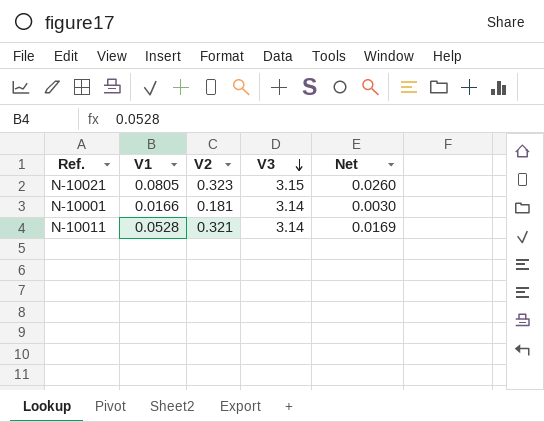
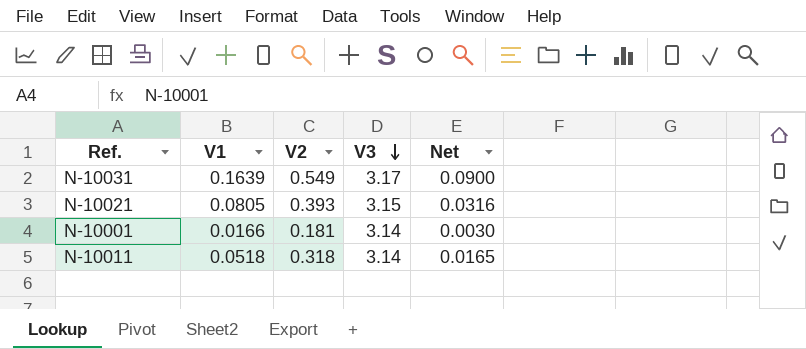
row N-10031: none -> 0.1639 | 0.549 | 3.17 | 0.0900
N-10021 | V2: 0.323 -> 0.393
N-10021 | Net: 0.0260 -> 0.0316
N-10011 | V1: 0.0528 -> 0.0518
N-10011 | V2: 0.321 -> 0.318
N-10011 | Net: 0.0169 -> 0.0165

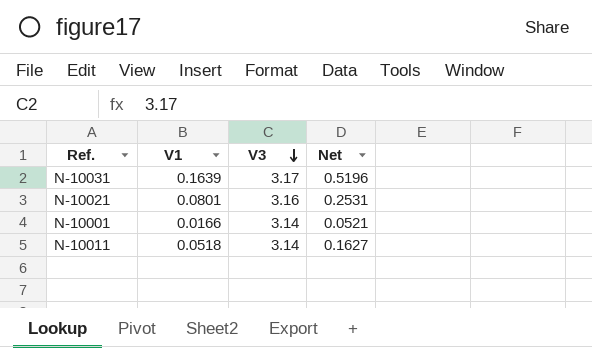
column V2 | position: 3 -> none
column Net | formula: [V1] * [V2] -> [V1] * [V3]
N-10021 | V1: 0.0805 -> 0.0801
N-10021 | V3: 3.15 -> 3.16

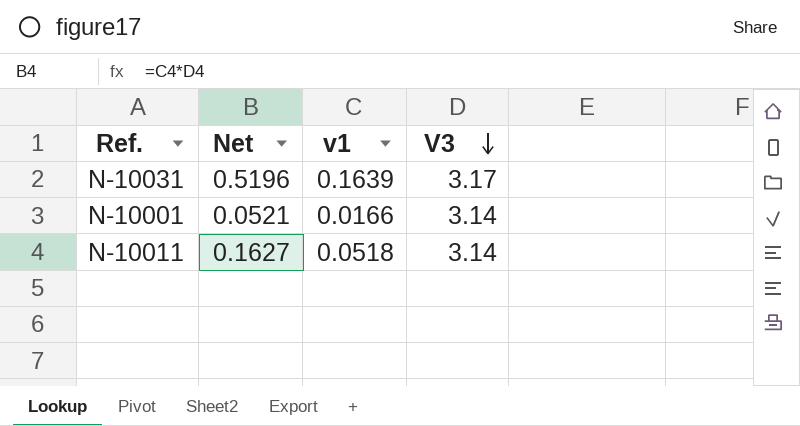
column Net | position: 4 -> 2
column name: V1 -> v1
row N-10021: 0.0801 | 3.16 | 0.2531 -> none

